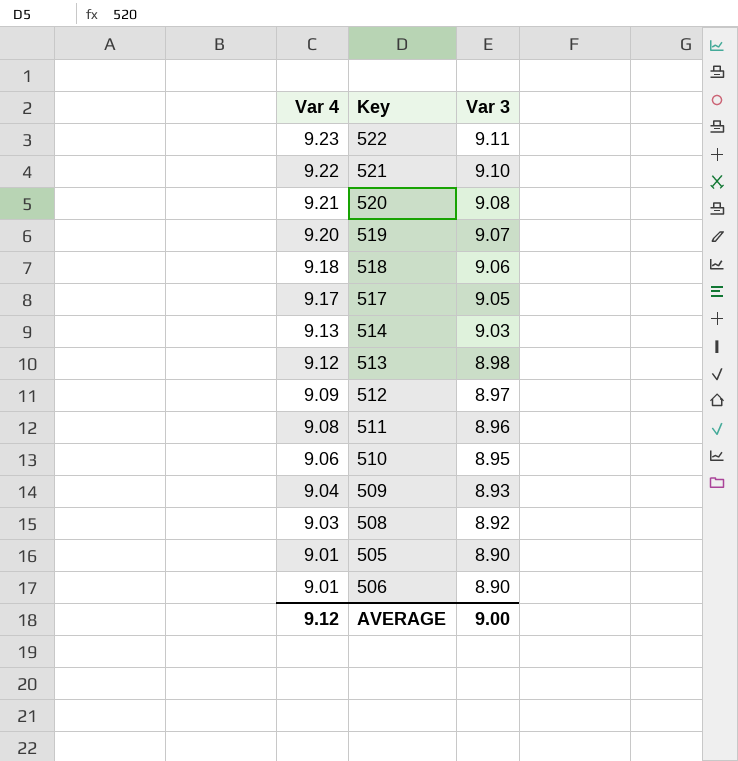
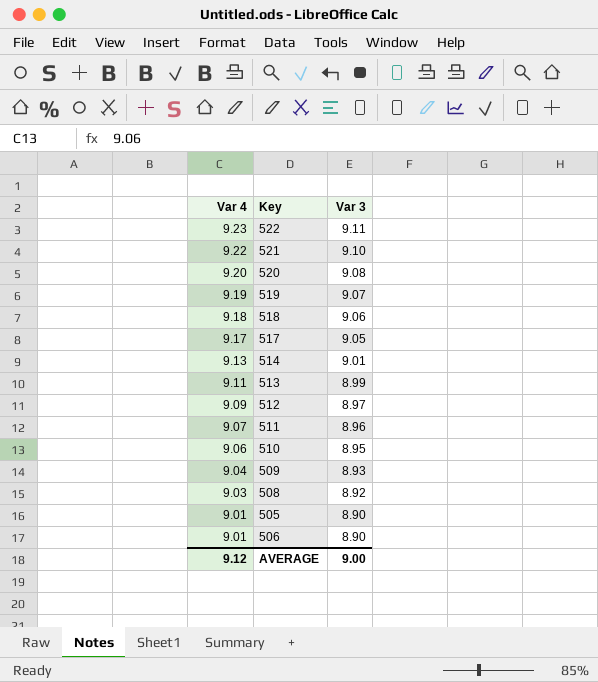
520 | Var 4: 9.21 -> 9.20
519 | Var 4: 9.20 -> 9.19
514 | Var 3: 9.03 -> 9.01
513 | Var 4: 9.12 -> 9.11
513 | Var 3: 8.98 -> 8.99
511 | Var 4: 9.08 -> 9.07

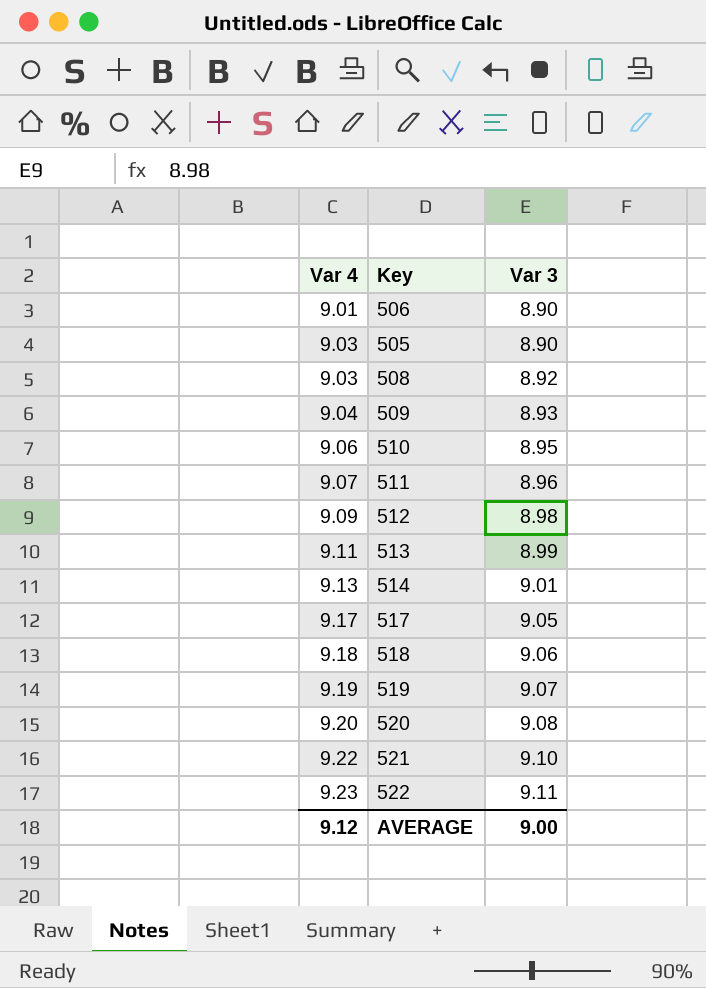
row order: Var 4 descending -> Var 4 ascending
505 | Var 4: 9.01 -> 9.03
512 | Var 3: 8.97 -> 8.98

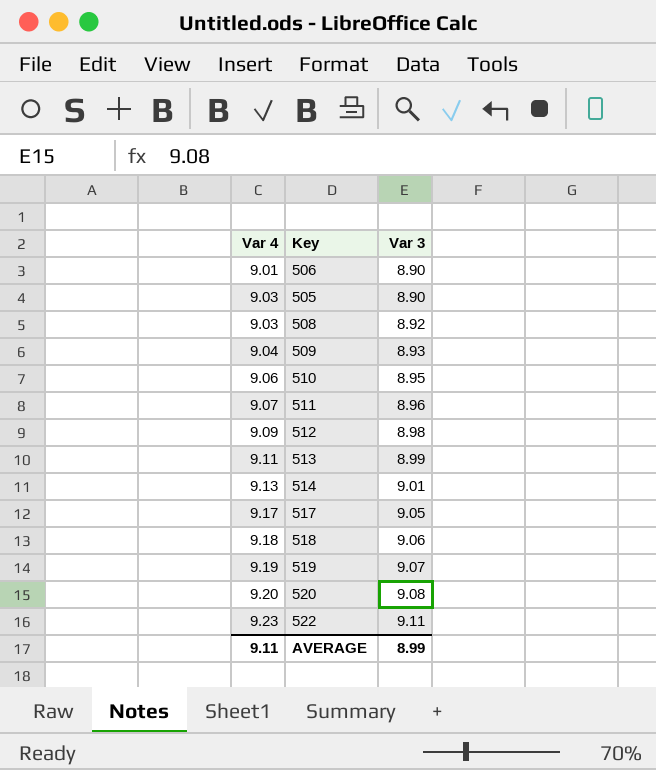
row 521: 9.22 | 9.10 -> none
AVERAGE | Var 4: 9.12 -> 9.11
AVERAGE | Var 3: 9.00 -> 8.99

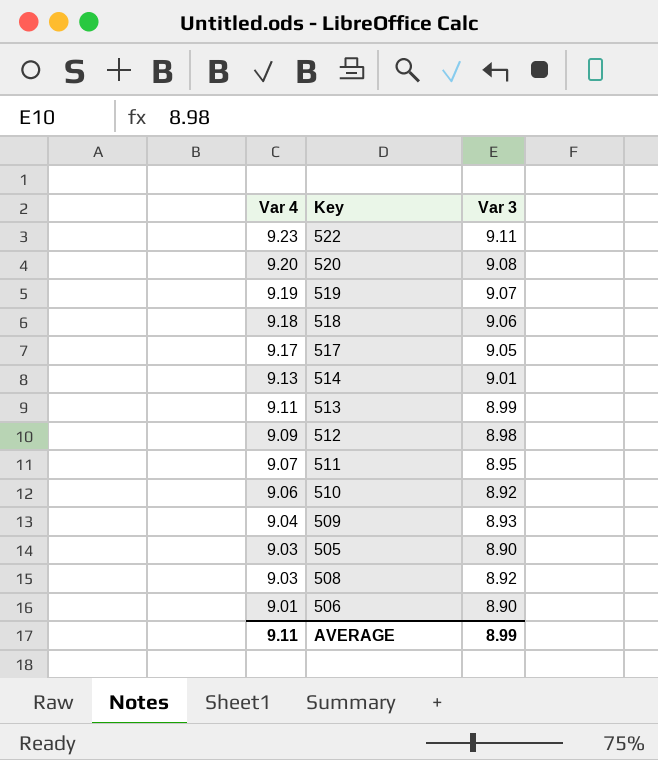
row order: Var 4 ascending -> Var 4 descending
511 | Var 3: 8.96 -> 8.95
510 | Var 3: 8.95 -> 8.92

